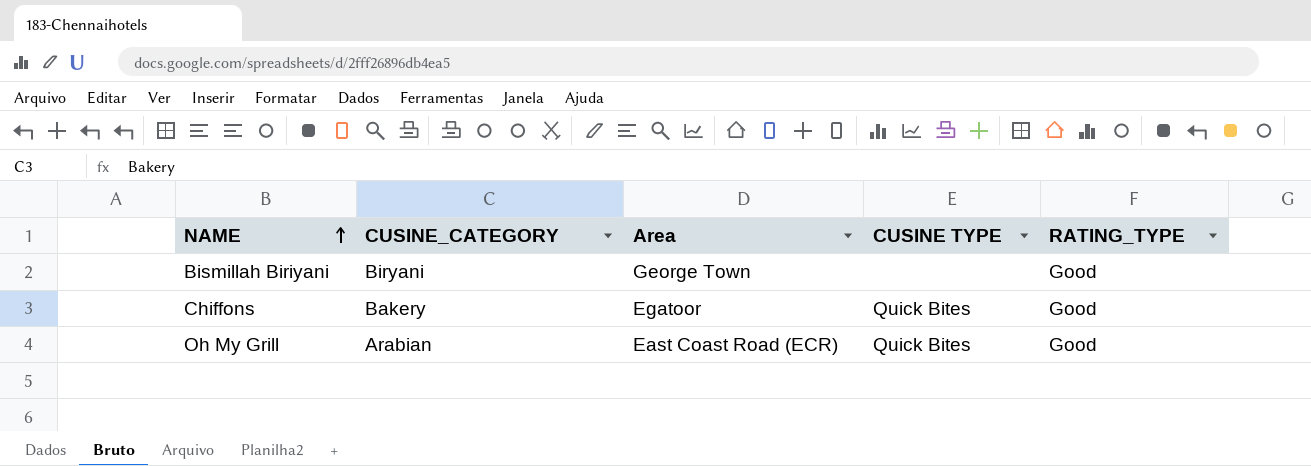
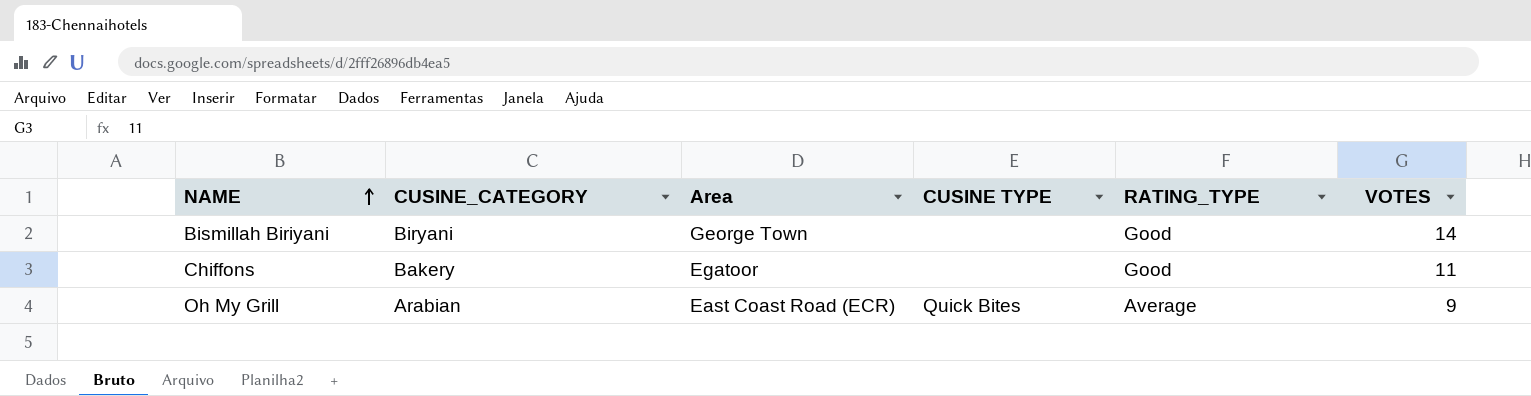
column VOTES | position: none -> 6
Chiffons | CUSINE TYPE: Quick Bites -> none
Oh My Grill | RATING_TYPE: Good -> Average

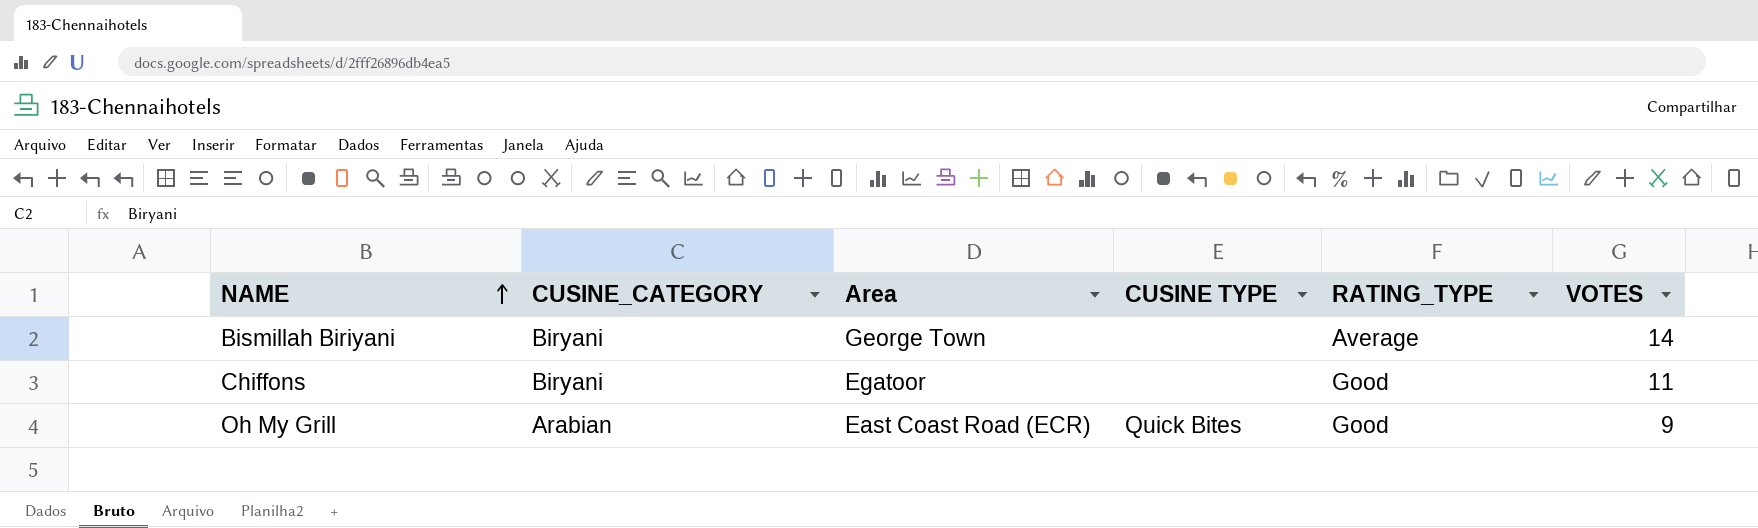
Bismillah Biriyani | RATING_TYPE: Good -> Average
Chiffons | CUSINE_CATEGORY: Bakery -> Biryani
Oh My Grill | RATING_TYPE: Average -> Good

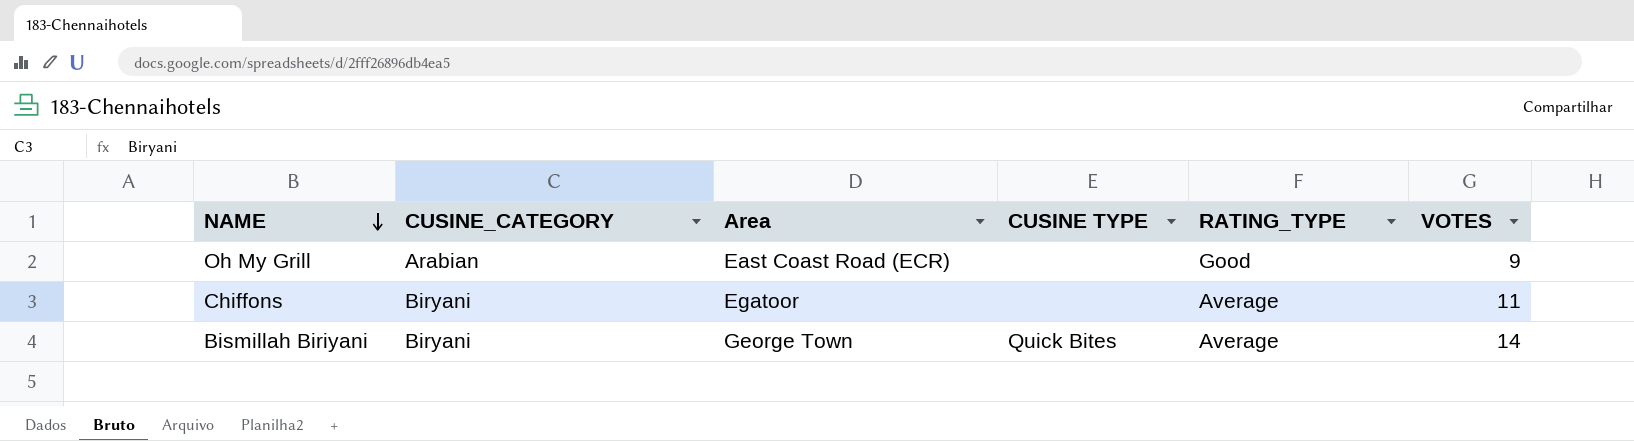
row order: NAME ascending -> NAME descending
Oh My Grill | CUSINE TYPE: Quick Bites -> none
Chiffons | RATING_TYPE: Good -> Average
Bismillah Biriyani | CUSINE TYPE: none -> Quick Bites

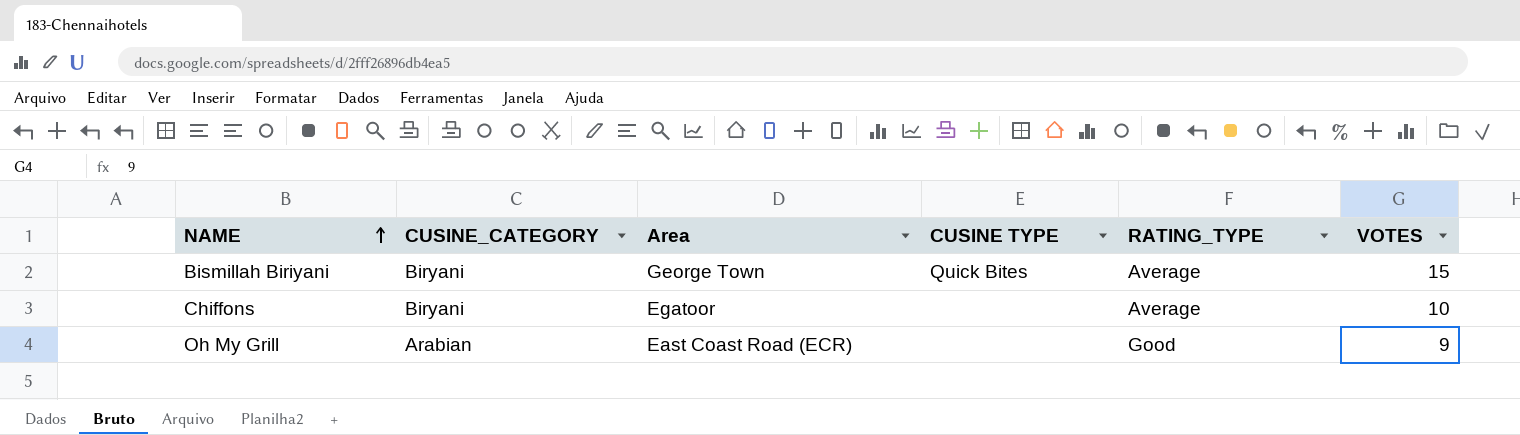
row order: NAME descending -> NAME ascending
Bismillah Biriyani | VOTES: 14 -> 15
Chiffons | VOTES: 11 -> 10

